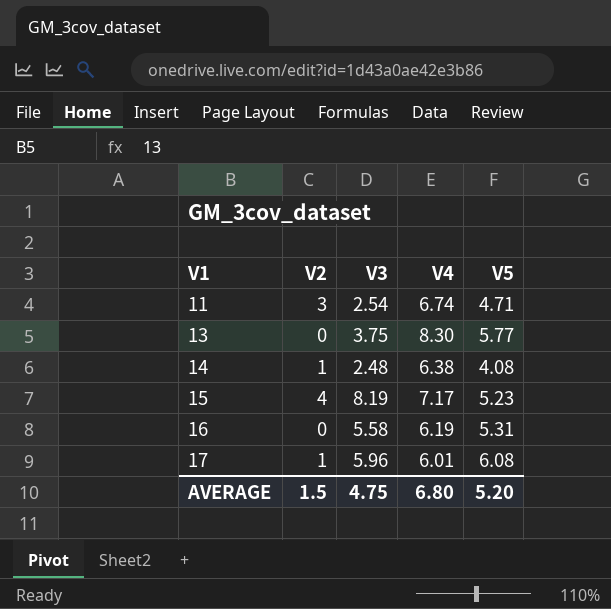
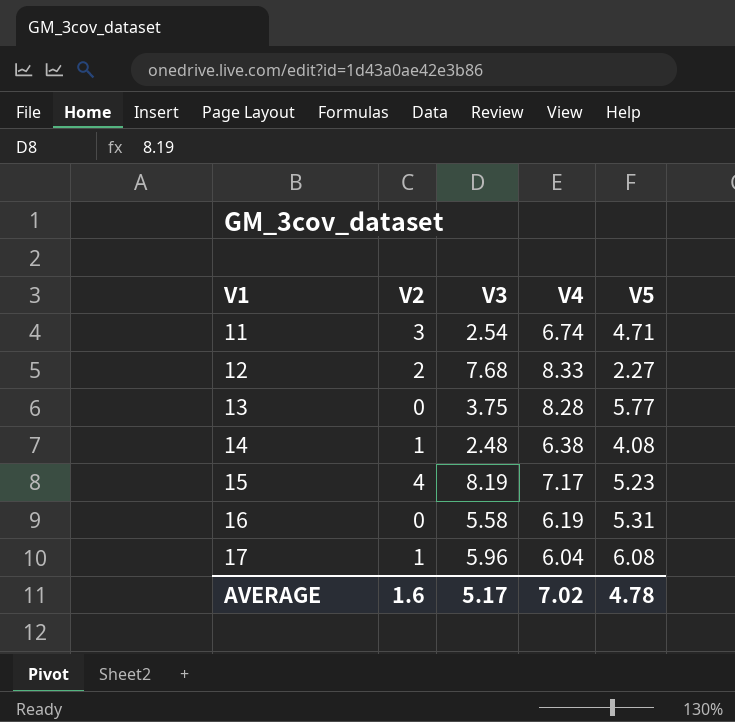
row 12: none -> 2 | 7.68 | 8.33 | 2.27
13 | V4: 8.30 -> 8.28
17 | V4: 6.01 -> 6.04
AVERAGE | V2: 1.5 -> 1.6
AVERAGE | V3: 4.75 -> 5.17
AVERAGE | V4: 6.80 -> 7.02
AVERAGE | V5: 5.20 -> 4.78

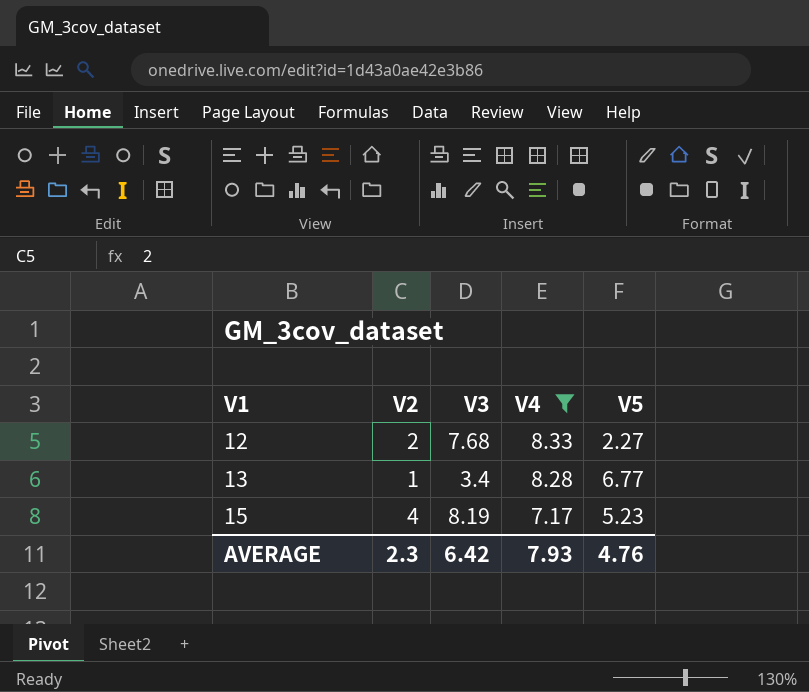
filter: none -> V4 >= 7.17
13 | V2: 0 -> 1
13 | V3: 3.75 -> 3.4
13 | V5: 5.77 -> 6.77
AVERAGE | V2: 1.6 -> 2.3
AVERAGE | V3: 5.17 -> 6.42
AVERAGE | V4: 7.02 -> 7.93
AVERAGE | V5: 4.78 -> 4.76

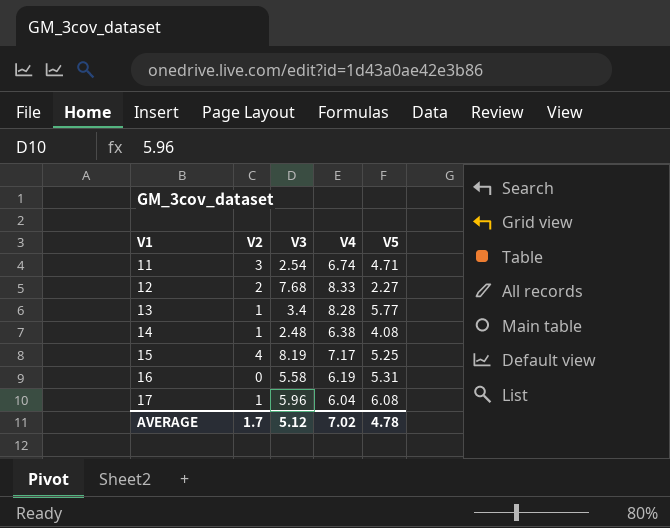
filter: V4 >= 7.17 -> none
13 | V5: 6.77 -> 5.77
15 | V5: 5.23 -> 5.25
AVERAGE | V2: 2.3 -> 1.7
AVERAGE | V3: 6.42 -> 5.12
AVERAGE | V4: 7.93 -> 7.02
AVERAGE | V5: 4.76 -> 4.78

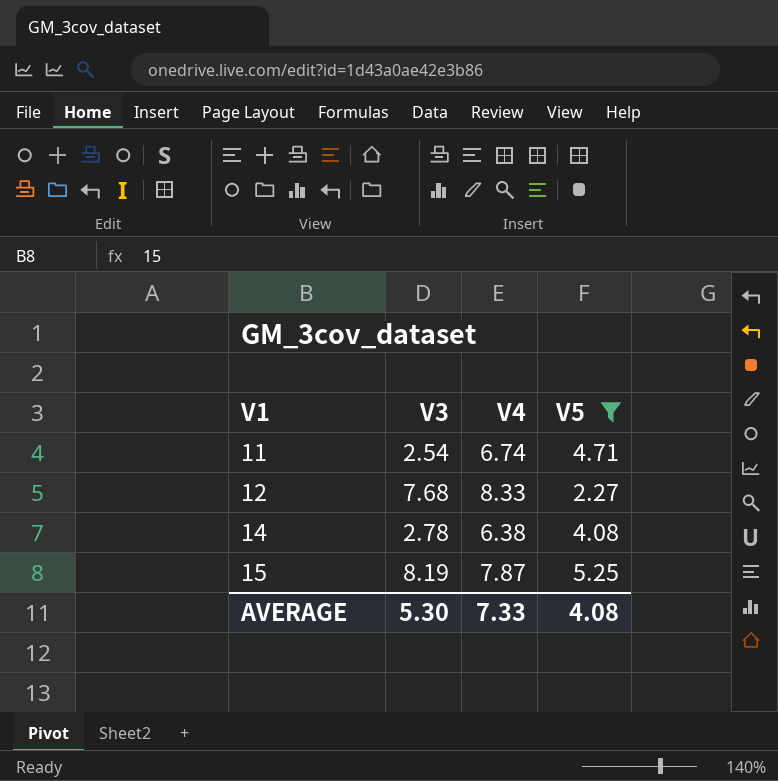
filter: none -> V5 <= 5.25
column V2 | position: 2 -> none
14 | V3: 2.48 -> 2.78
15 | V4: 7.17 -> 7.87
AVERAGE | V3: 5.12 -> 5.30
AVERAGE | V4: 7.02 -> 7.33
AVERAGE | V5: 4.78 -> 4.08

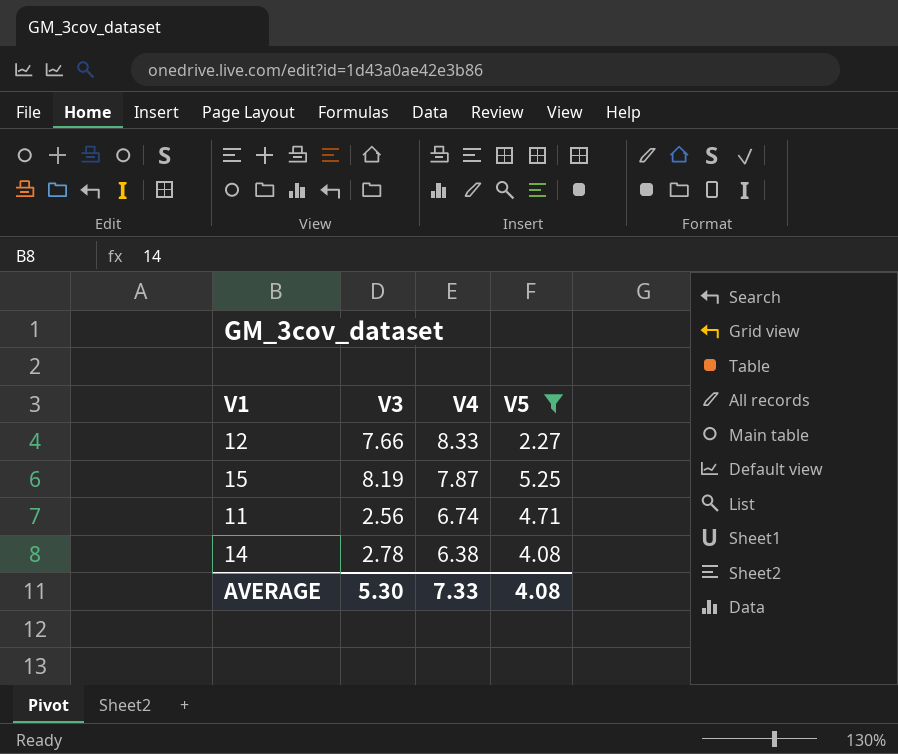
row order: V1 ascending -> V4 descending
12 | V3: 7.68 -> 7.66
11 | V3: 2.54 -> 2.56

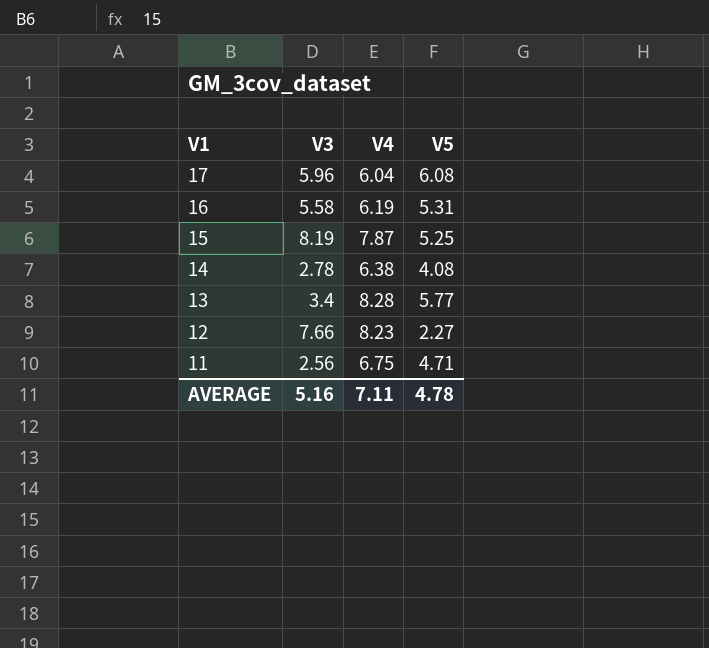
filter: V5 <= 5.25 -> none
row order: V4 descending -> V1 descending
12 | V4: 8.33 -> 8.23
11 | V4: 6.74 -> 6.75
AVERAGE | V3: 5.30 -> 5.16
AVERAGE | V4: 7.33 -> 7.11
AVERAGE | V5: 4.08 -> 4.78

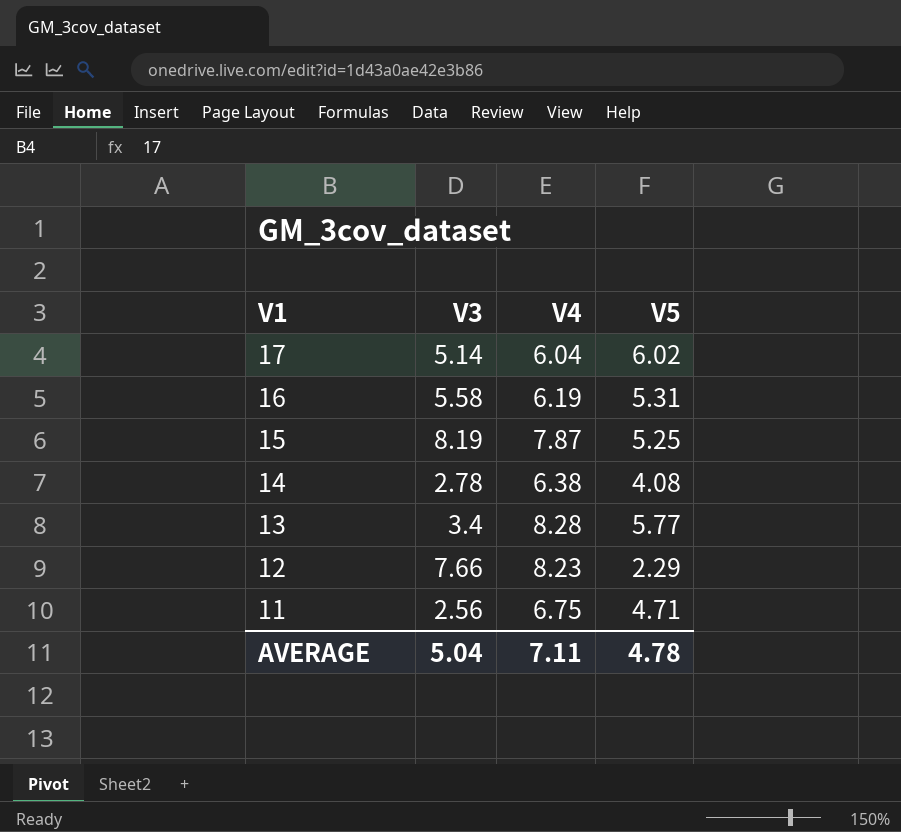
17 | V3: 5.96 -> 5.14
17 | V5: 6.08 -> 6.02
12 | V5: 2.27 -> 2.29
AVERAGE | V3: 5.16 -> 5.04

